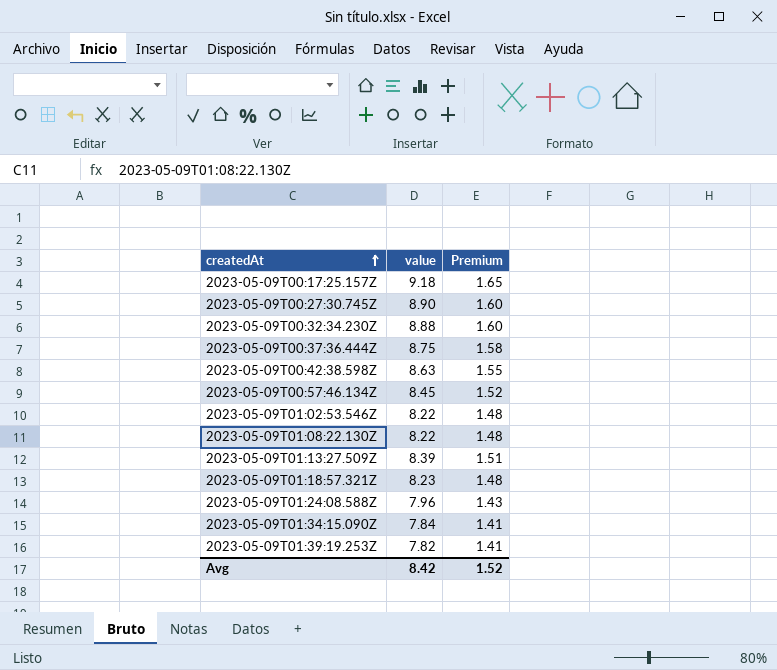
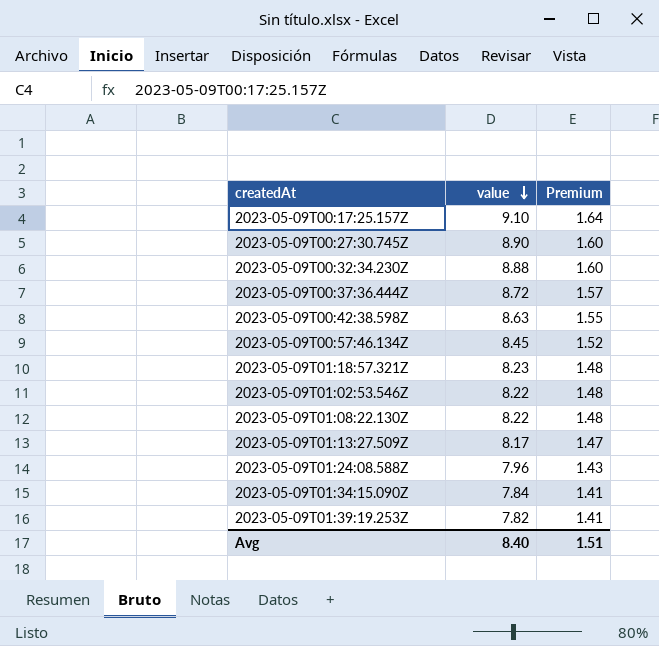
row order: createdAt ascending -> value descending
2023-05-09T00:17:25.157Z | value: 9.18 -> 9.10
2023-05-09T00:17:25.157Z | Premium: 1.65 -> 1.64
2023-05-09T00:37:36.444Z | value: 8.75 -> 8.72
2023-05-09T00:37:36.444Z | Premium: 1.58 -> 1.57
2023-05-09T01:13:27.509Z | value: 8.39 -> 8.17
2023-05-09T01:13:27.509Z | Premium: 1.51 -> 1.47
Avg | value: 8.42 -> 8.40
Avg | Premium: 1.52 -> 1.51

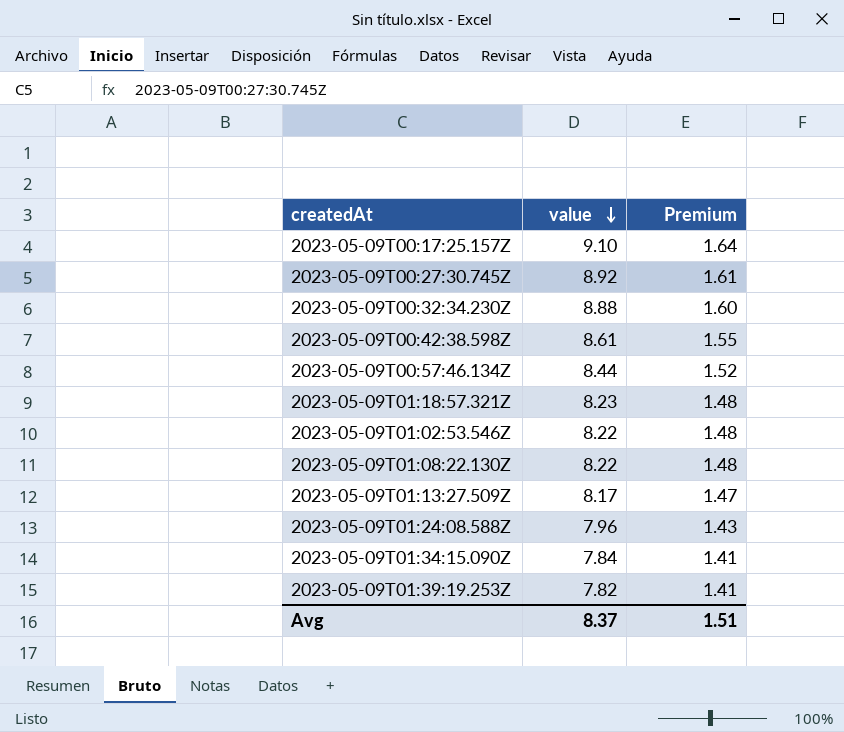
row 2023-05-09T00:37:36.444Z: 8.72 | 1.57 -> none
2023-05-09T00:27:30.745Z | value: 8.90 -> 8.92
2023-05-09T00:27:30.745Z | Premium: 1.60 -> 1.61
2023-05-09T00:42:38.598Z | value: 8.63 -> 8.61
2023-05-09T00:57:46.134Z | value: 8.45 -> 8.44
Avg | value: 8.40 -> 8.37

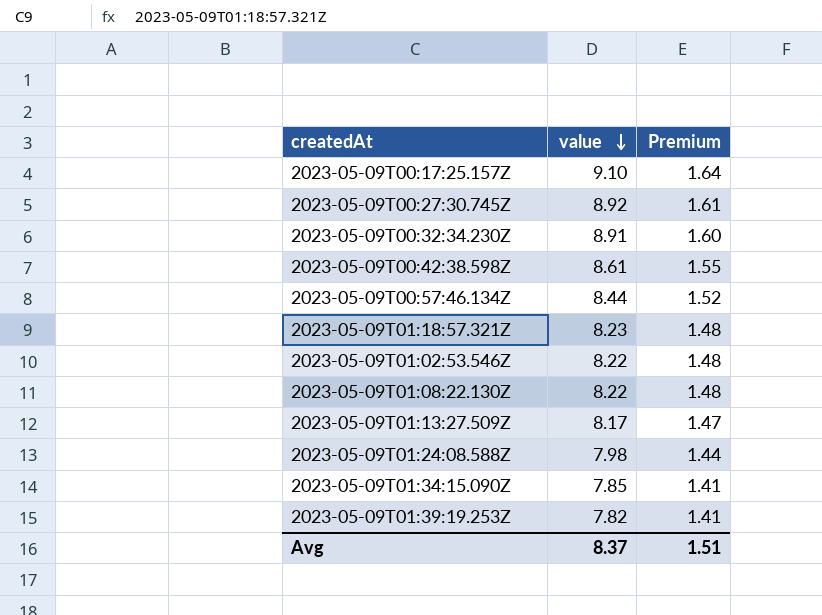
2023-05-09T00:32:34.230Z | value: 8.88 -> 8.91
2023-05-09T01:24:08.588Z | value: 7.96 -> 7.98
2023-05-09T01:24:08.588Z | Premium: 1.43 -> 1.44
2023-05-09T01:34:15.090Z | value: 7.84 -> 7.85

